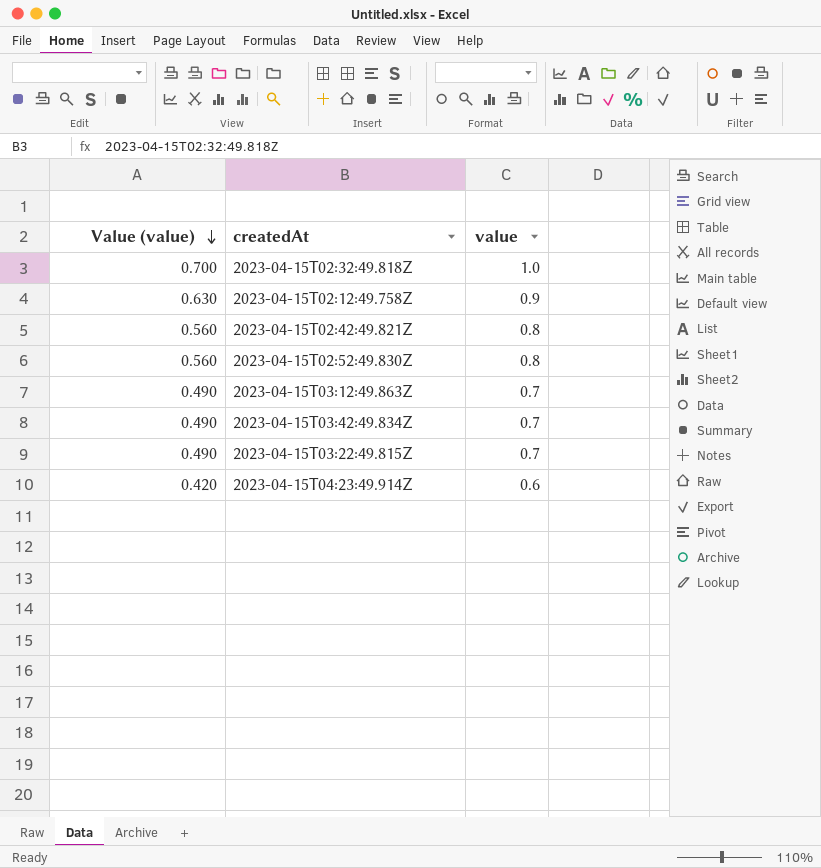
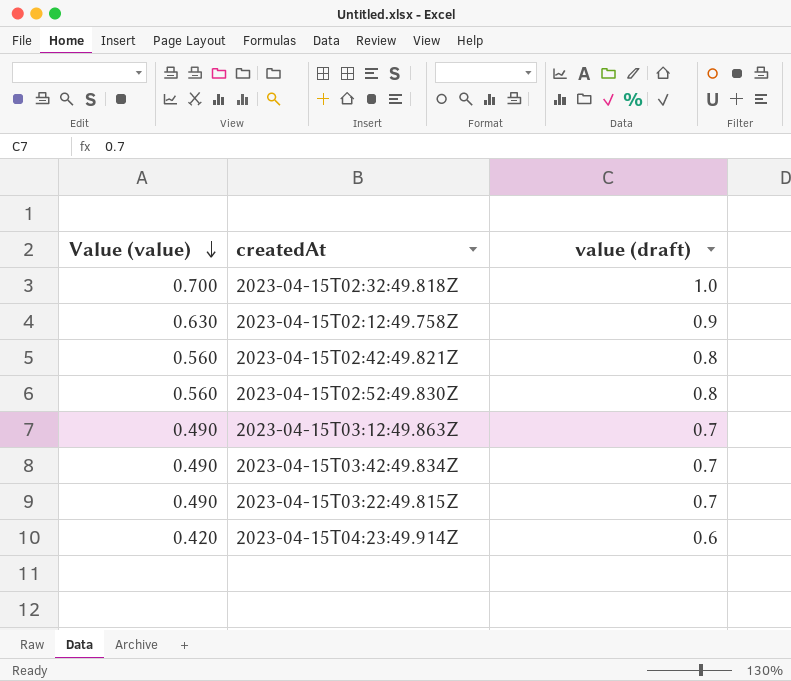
column name: value -> value (draft)

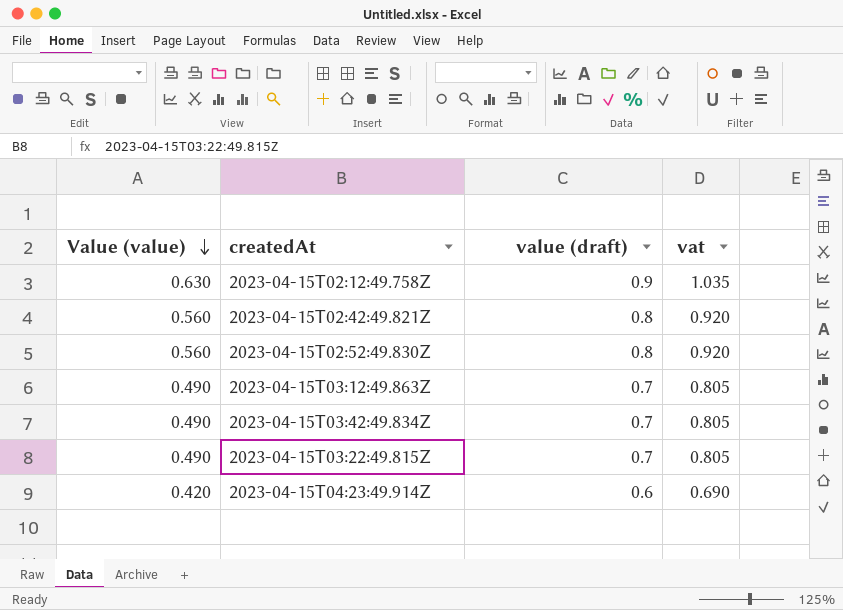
column vat | formula: none -> [value (draft)] * 1.15
row 2023-04-15T02:32:49.818Z: 0.700 | 1.0 -> none

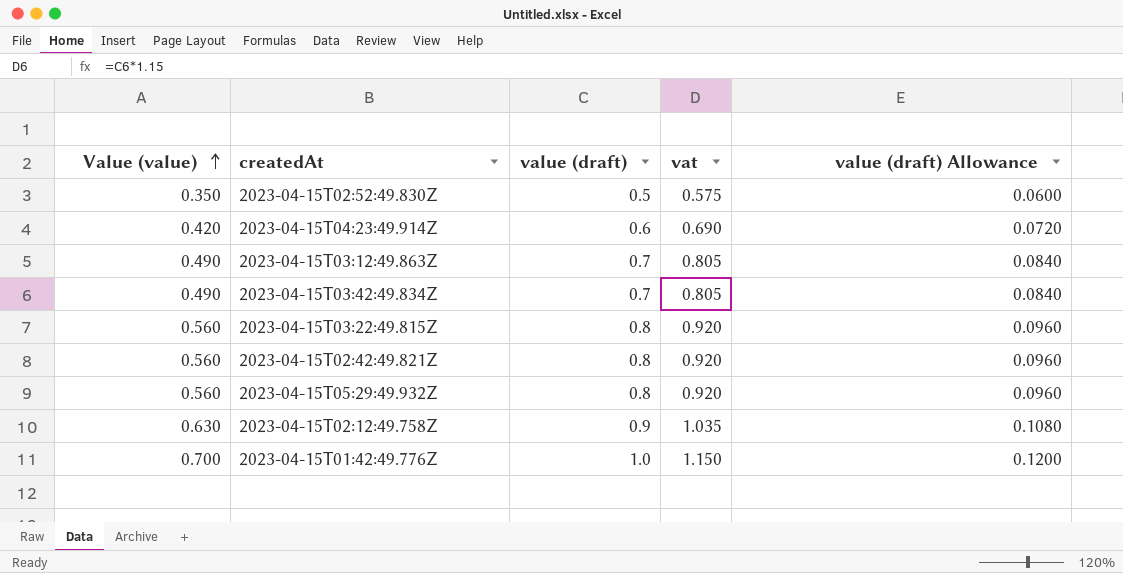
row order: Value (value) descending -> Value (value) ascending
column value (draft) Allowance | formula: none -> [value (draft)] * 0.12
2023-04-15T02:52:49.830Z | Value (value): 0.560 -> 0.350
2023-04-15T02:52:49.830Z | value (draft): 0.8 -> 0.5
2023-04-15T02:52:49.830Z | vat: 0.920 -> 0.575
2023-04-15T03:22:49.815Z | Value (value): 0.490 -> 0.560
2023-04-15T03:22:49.815Z | value (draft): 0.7 -> 0.8
2023-04-15T03:22:49.815Z | vat: 0.805 -> 0.920
row 2023-04-15T05:29:49.932Z: none -> 0.560 | 0.8 | 0.920 | 0.0960
row 2023-04-15T01:42:49.776Z: none -> 0.700 | 1.0 | 1.150 | 0.1200

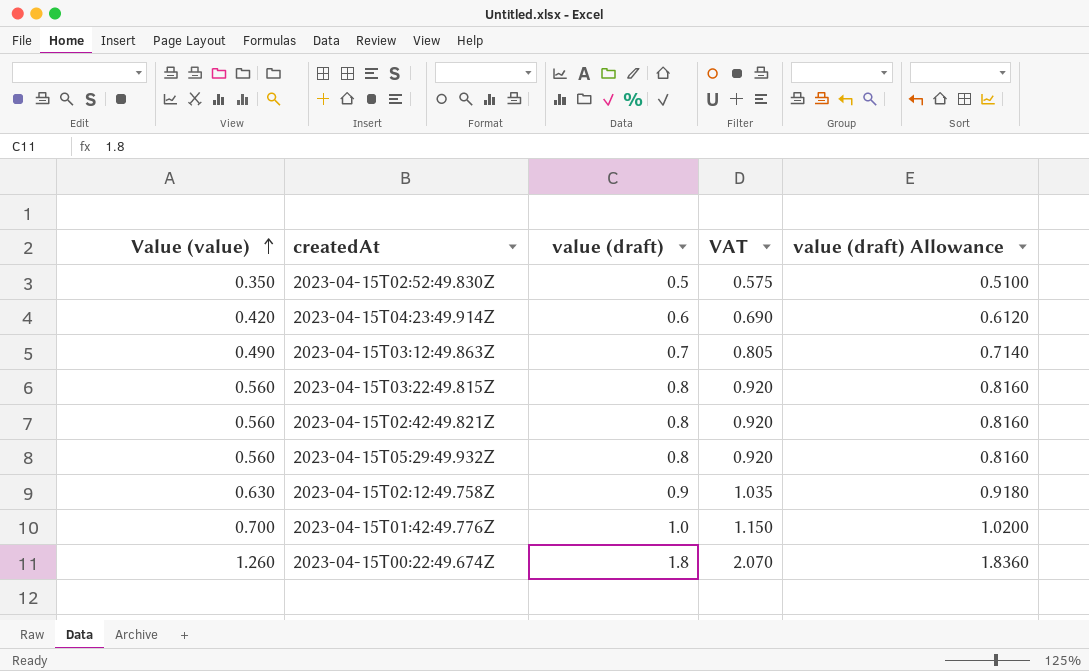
column name: vat -> VAT
column value (draft) Allowance | formula: [value (draft)] * 0.12 -> [value (draft)] * 1.02
row 2023-04-15T03:42:49.834Z: 0.490 | 0.7 | 0.805 | 0.0840 -> none
row 2023-04-15T00:22:49.674Z: none -> 1.260 | 1.8 | 2.070 | 1.8360

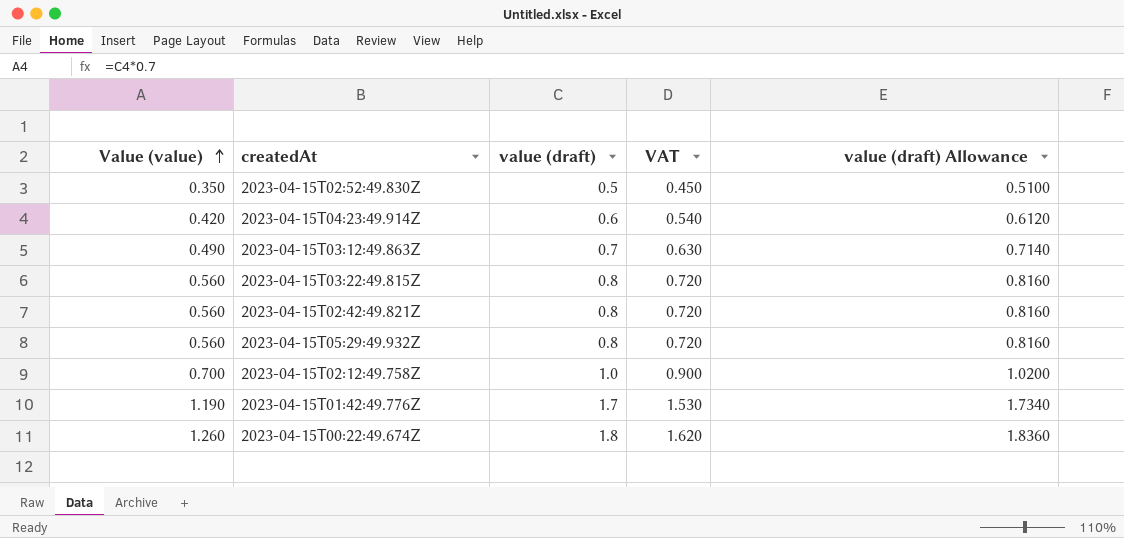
column VAT | formula: [value (draft)] * 1.15 -> [value (draft)] * 0.9
2023-04-15T02:12:49.758Z | Value (value): 0.630 -> 0.700
2023-04-15T02:12:49.758Z | value (draft): 0.9 -> 1.0
2023-04-15T02:12:49.758Z | value (draft) Allowance: 0.9180 -> 1.0200
2023-04-15T01:42:49.776Z | Value (value): 0.700 -> 1.190
2023-04-15T01:42:49.776Z | value (draft): 1.0 -> 1.7
2023-04-15T01:42:49.776Z | value (draft) Allowance: 1.0200 -> 1.7340

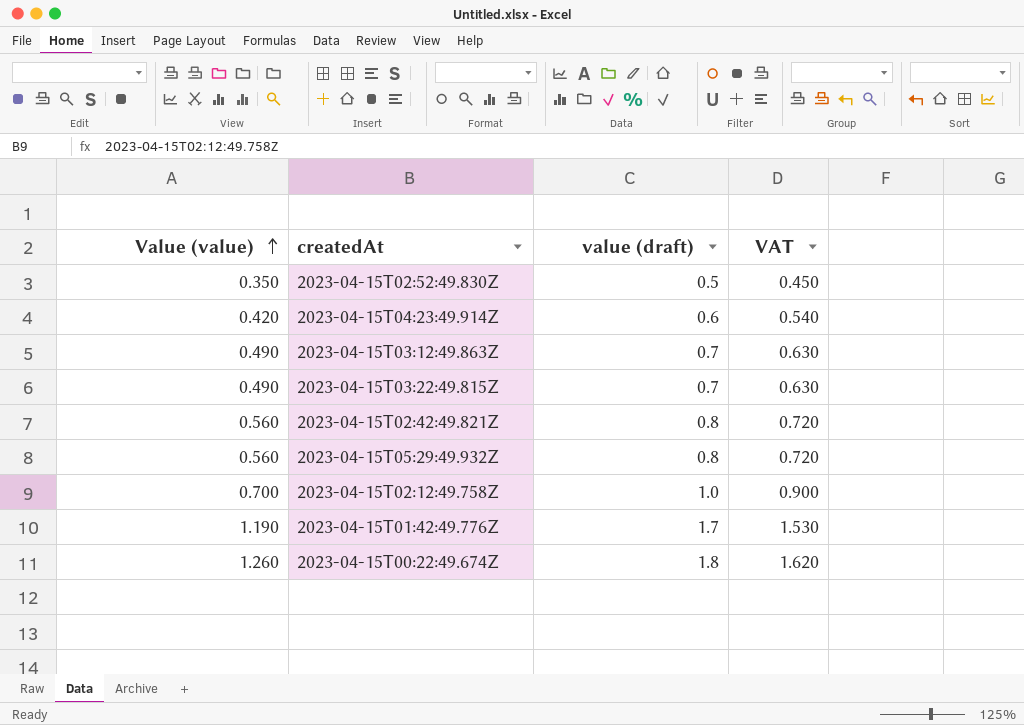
column value (draft) Allowance | formula: [value (draft)] * 1.02 -> none
2023-04-15T03:22:49.815Z | Value (value): 0.560 -> 0.490
2023-04-15T03:22:49.815Z | value (draft): 0.8 -> 0.7
2023-04-15T03:22:49.815Z | VAT: 0.720 -> 0.630

